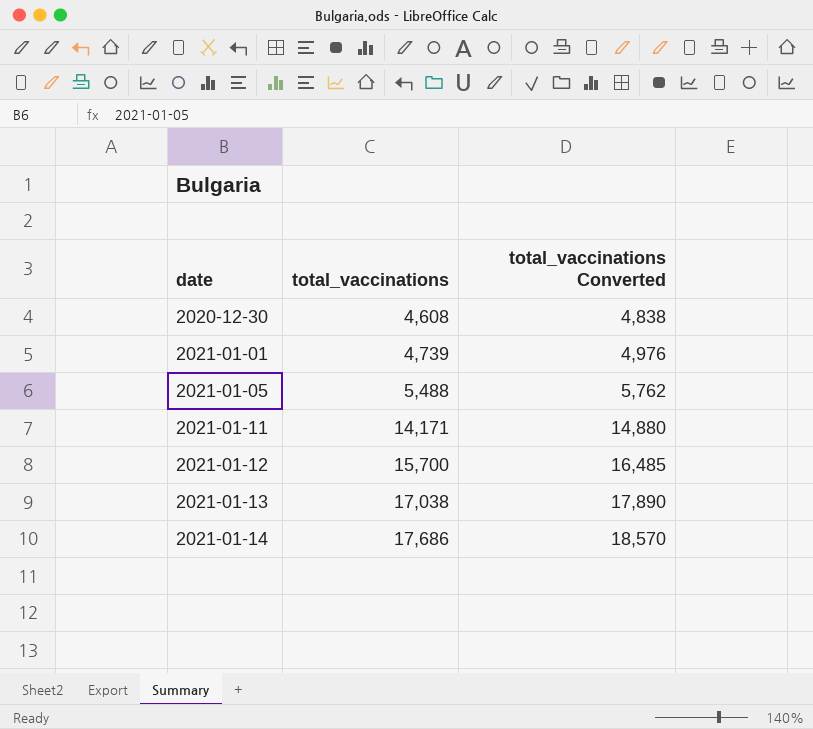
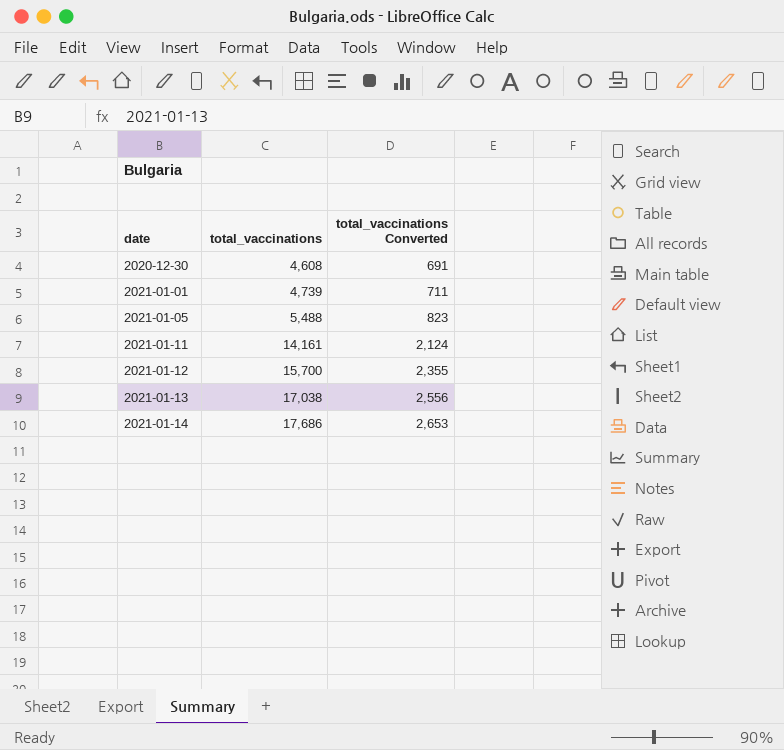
column total_vaccinations Converted | formula: [total_vaccinations] * 1.05 -> [total_vaccinations] * 0.15
2021-01-11 | total_vaccinations: 14,171 -> 14,161

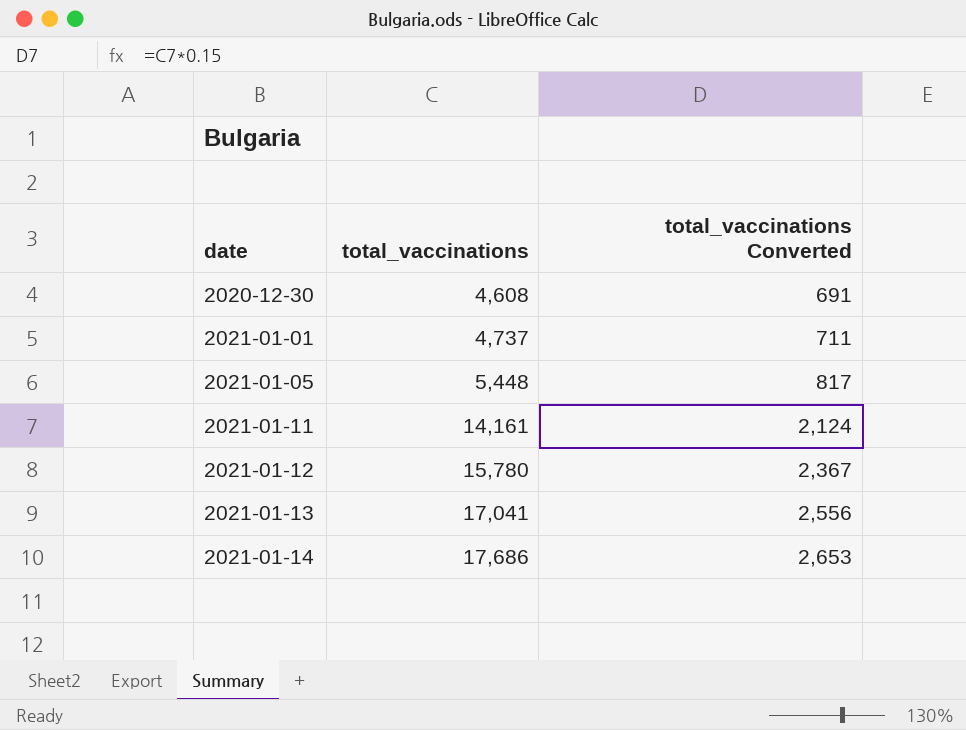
2021-01-01 | total_vaccinations: 4,739 -> 4,737
2021-01-05 | total_vaccinations: 5,488 -> 5,448
2021-01-05 | total_vaccinations Converted: 823 -> 817
2021-01-12 | total_vaccinations: 15,700 -> 15,780
2021-01-12 | total_vaccinations Converted: 2,355 -> 2,367
2021-01-13 | total_vaccinations: 17,038 -> 17,041

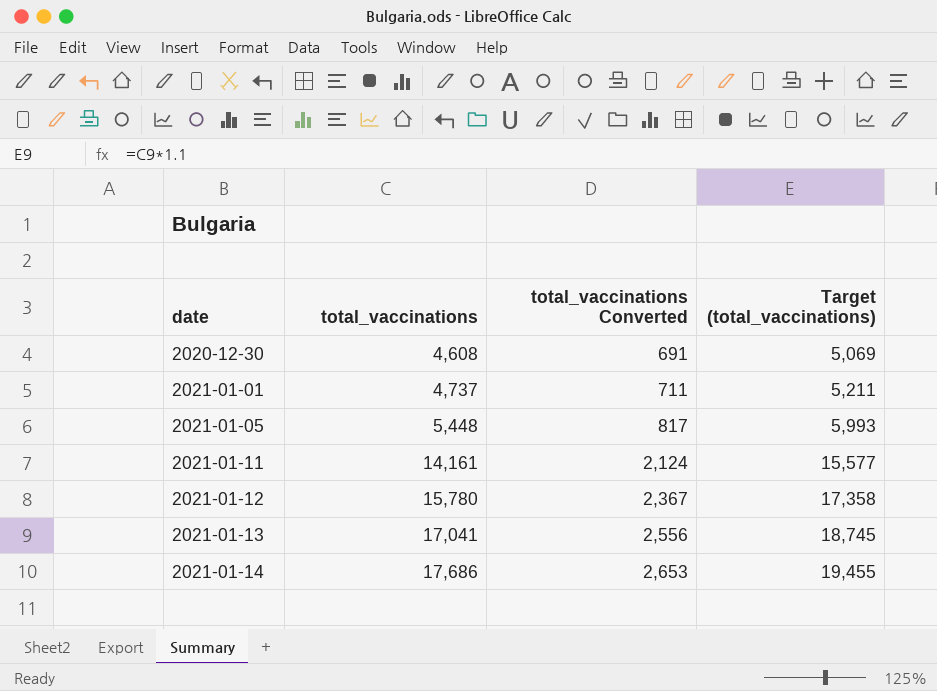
column Target (total_vaccinations) | formula: none -> [total_vaccinations] * 1.1

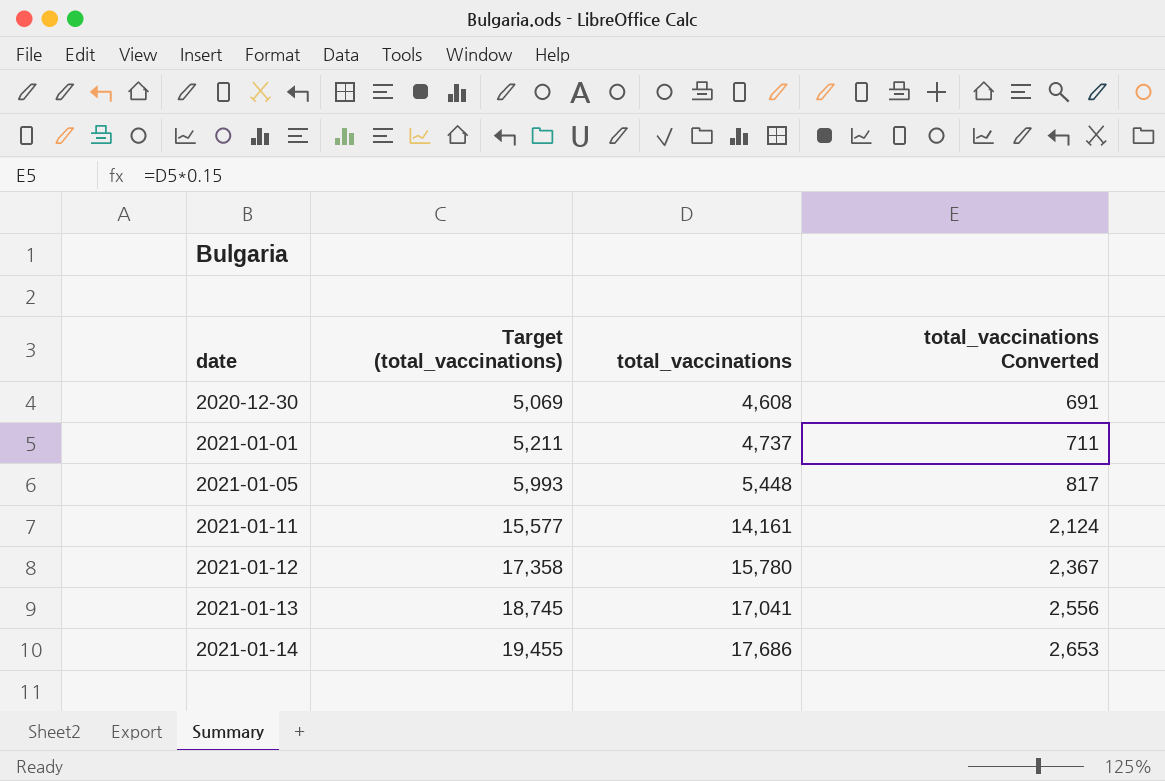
column Target (total_vaccinations) | position: 4 -> 2

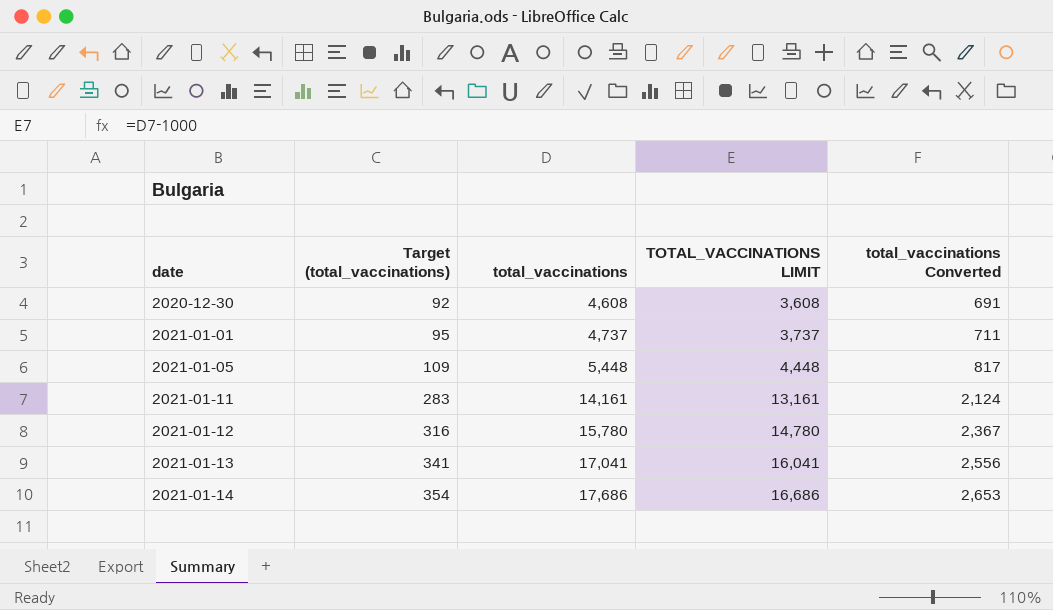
column Target (total_vaccinations) | formula: [total_vaccinations] * 1.1 -> [total_vaccinations] * 0.02
column TOTAL_VACCINATIONS LIMIT | formula: none -> [total_vaccinations] - 1000

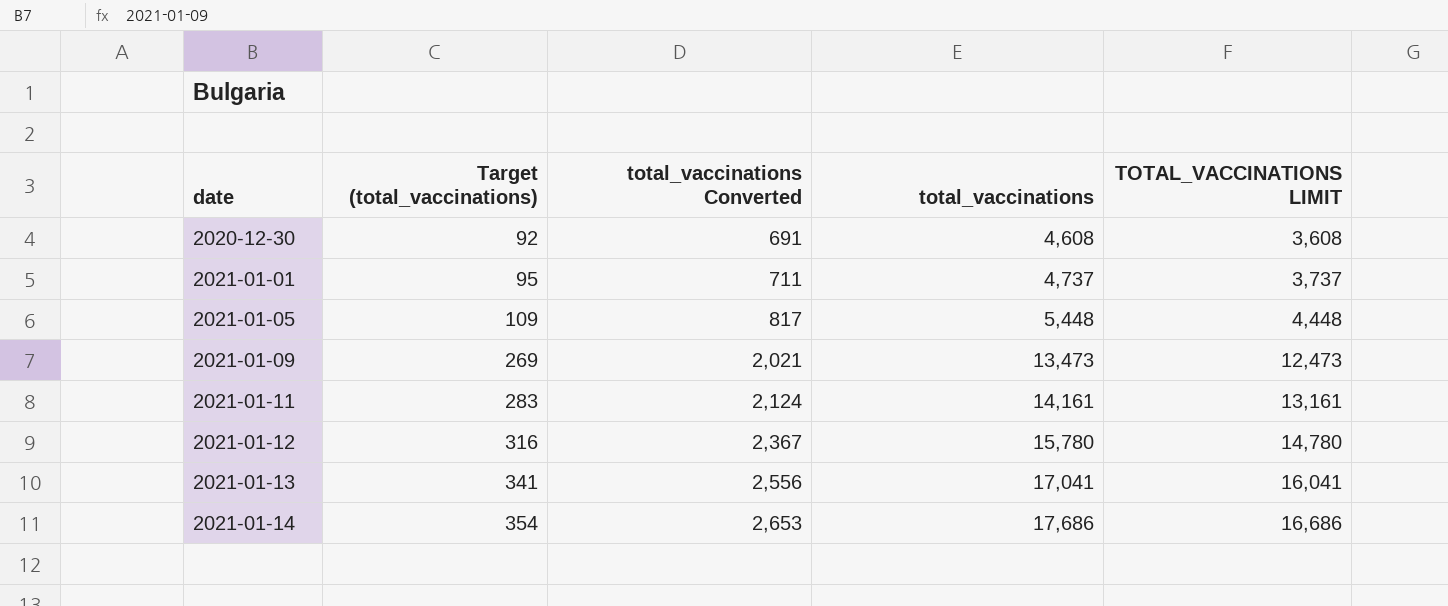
column total_vaccinations Converted | position: 5 -> 3
row 2021-01-09: none -> 269 | 2,021 | 13,473 | 12,473

